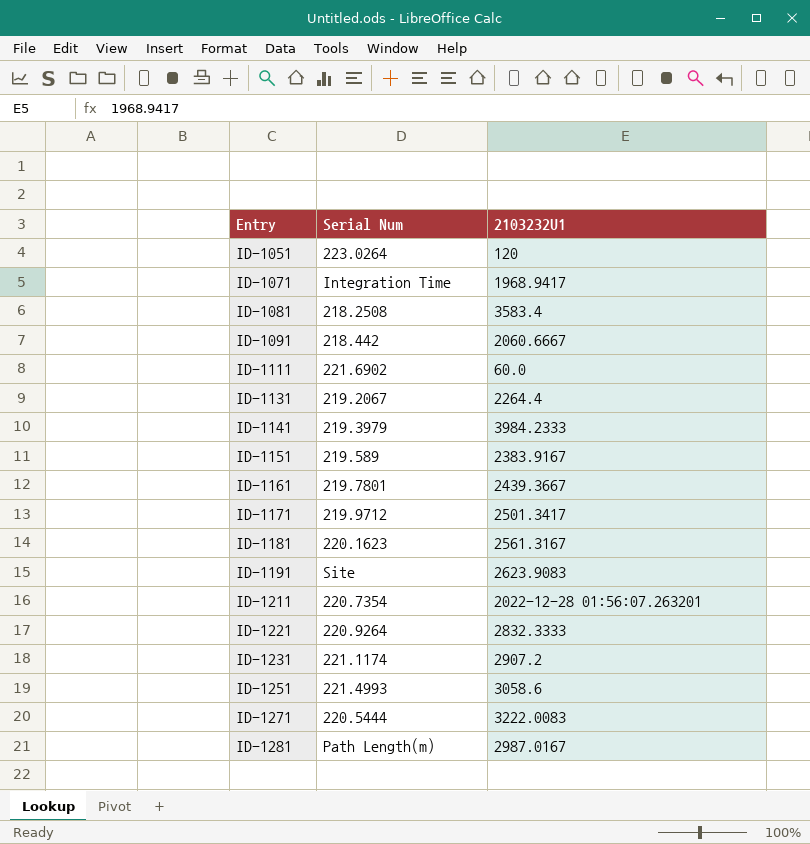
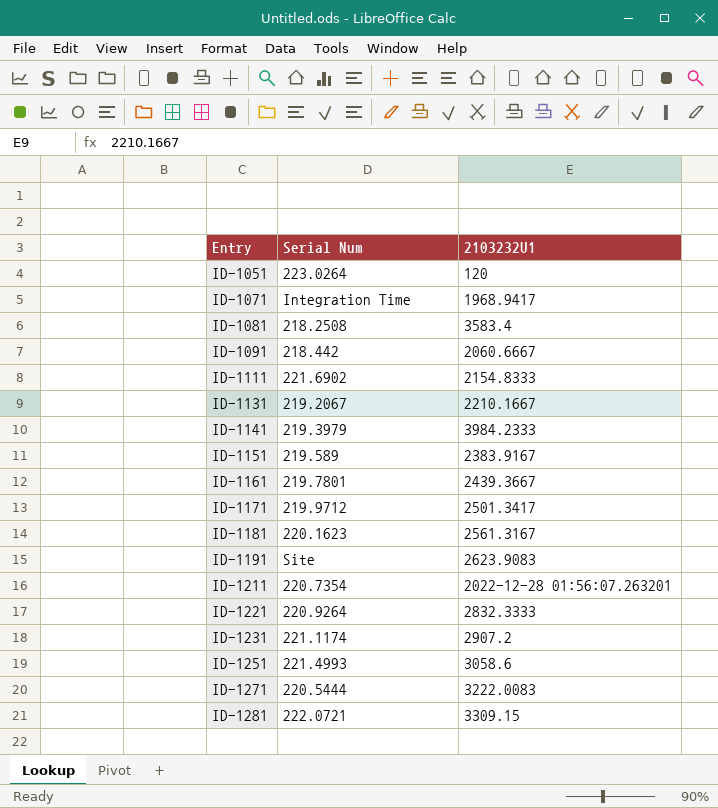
ID-1111 | 2103232U1: 60.0 -> 2154.8333
ID-1131 | 2103232U1: 2264.4 -> 2210.1667
ID-1281 | Serial Num: Path Length(m) -> 222.0721
ID-1281 | 2103232U1: 2987.0167 -> 3309.15

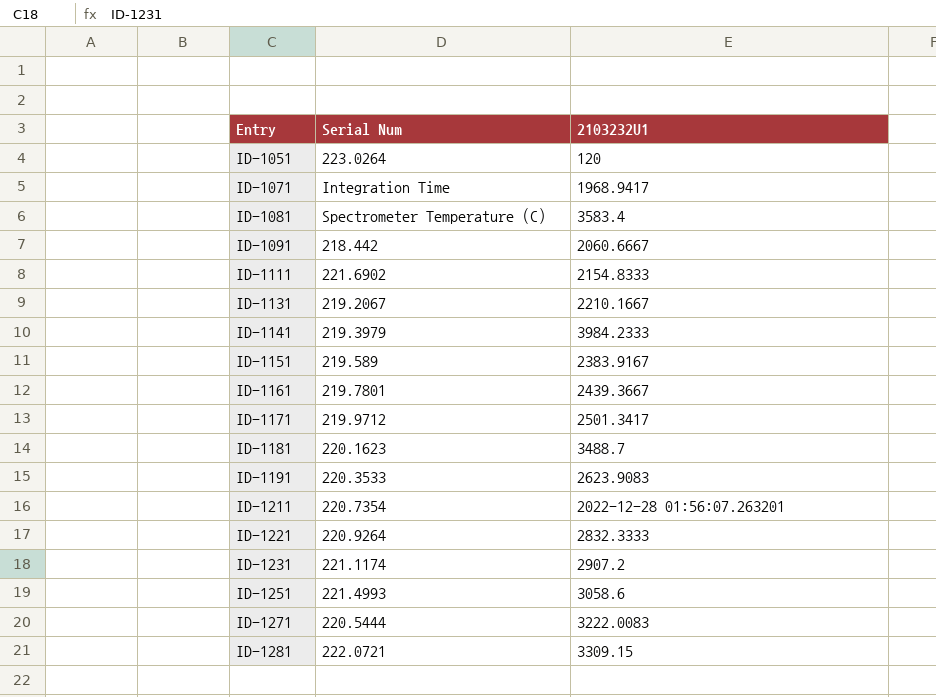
ID-1081 | Serial Num: 218.2508 -> Spectrometer Temperature (C)
ID-1181 | 2103232U1: 2561.3167 -> 3488.7
ID-1191 | Serial Num: Site -> 220.3533

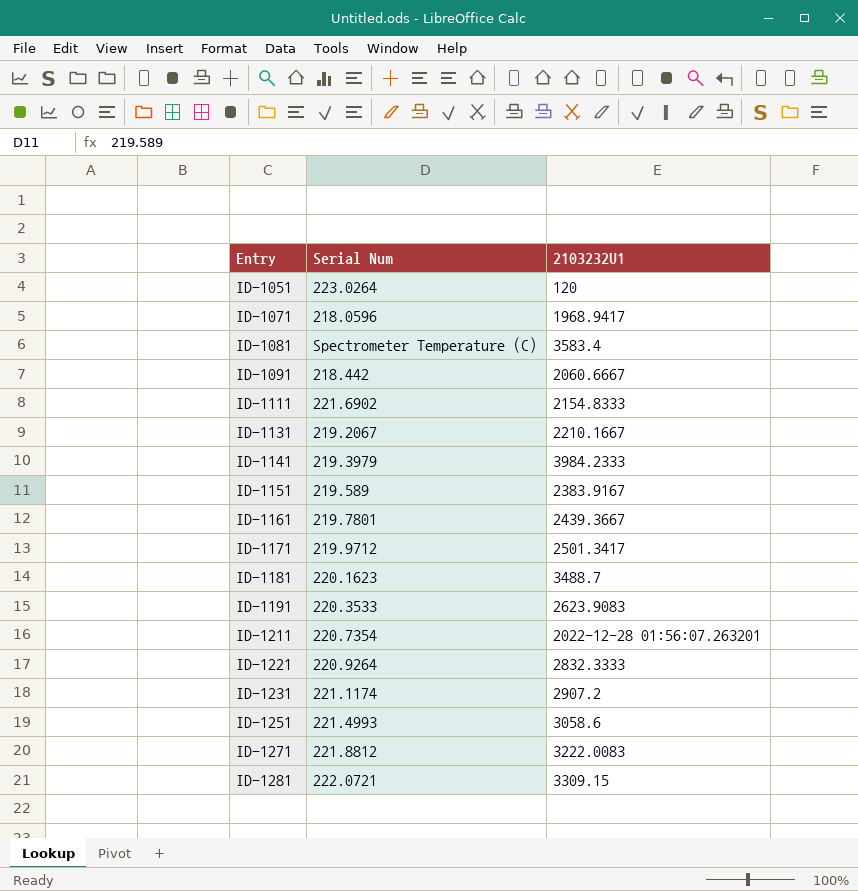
ID-1071 | Serial Num: Integration Time -> 218.0596
ID-1271 | Serial Num: 220.5444 -> 221.8812

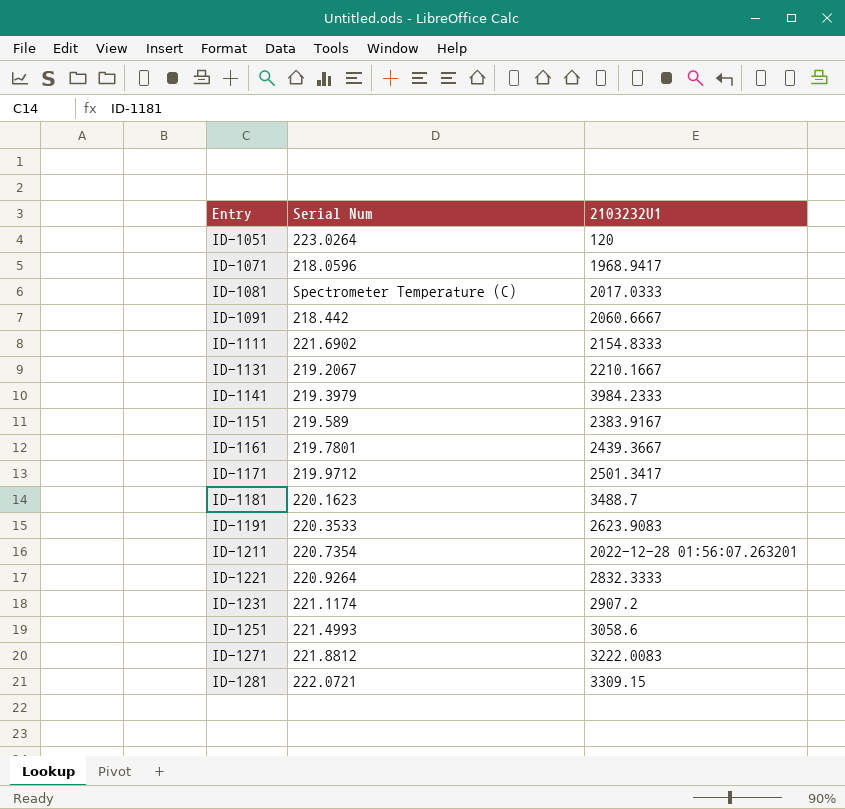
ID-1081 | 2103232U1: 3583.4 -> 2017.0333

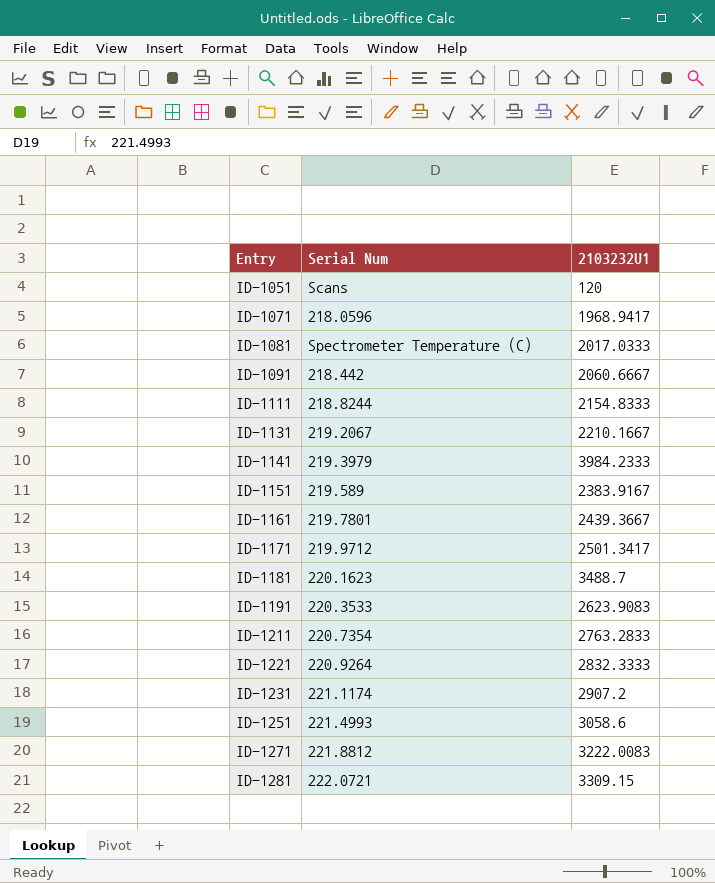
ID-1051 | Serial Num: 223.0264 -> Scans
ID-1111 | Serial Num: 221.6902 -> 218.8244
ID-1211 | 2103232U1: 2022-12-28 01:56:07.263201 -> 2763.2833

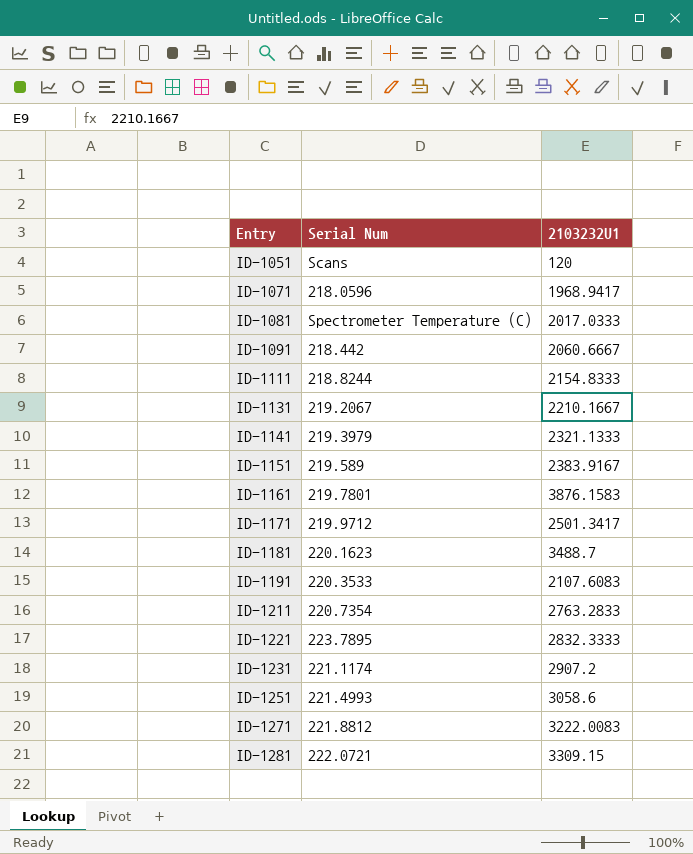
ID-1141 | 2103232U1: 3984.2333 -> 2321.1333
ID-1161 | 2103232U1: 2439.3667 -> 3876.1583
ID-1191 | 2103232U1: 2623.9083 -> 2107.6083
ID-1221 | Serial Num: 220.9264 -> 223.7895

